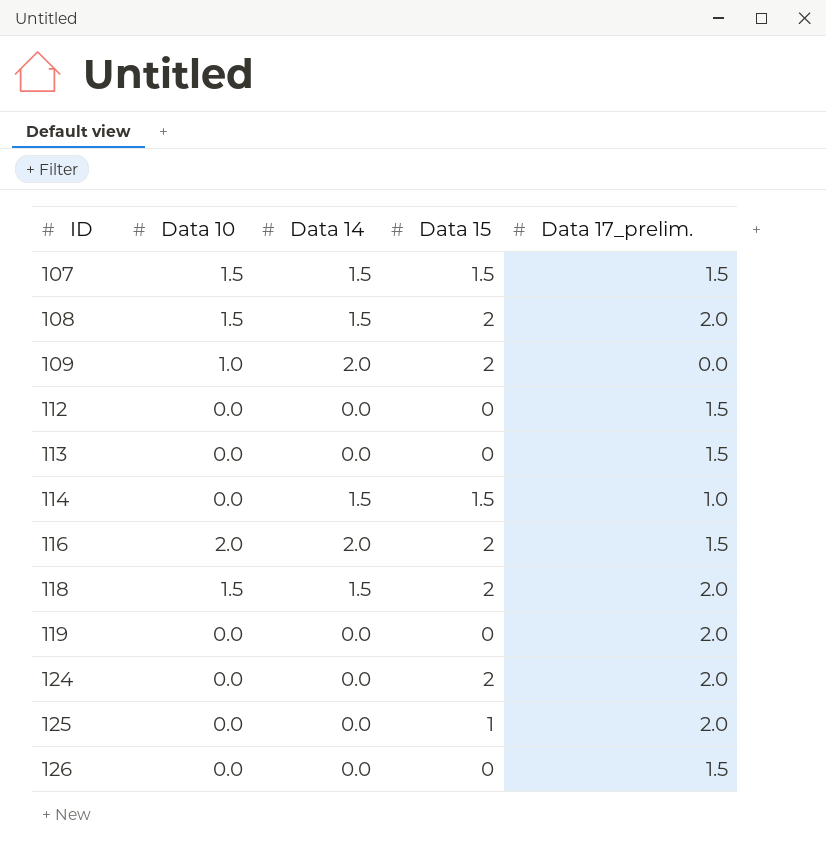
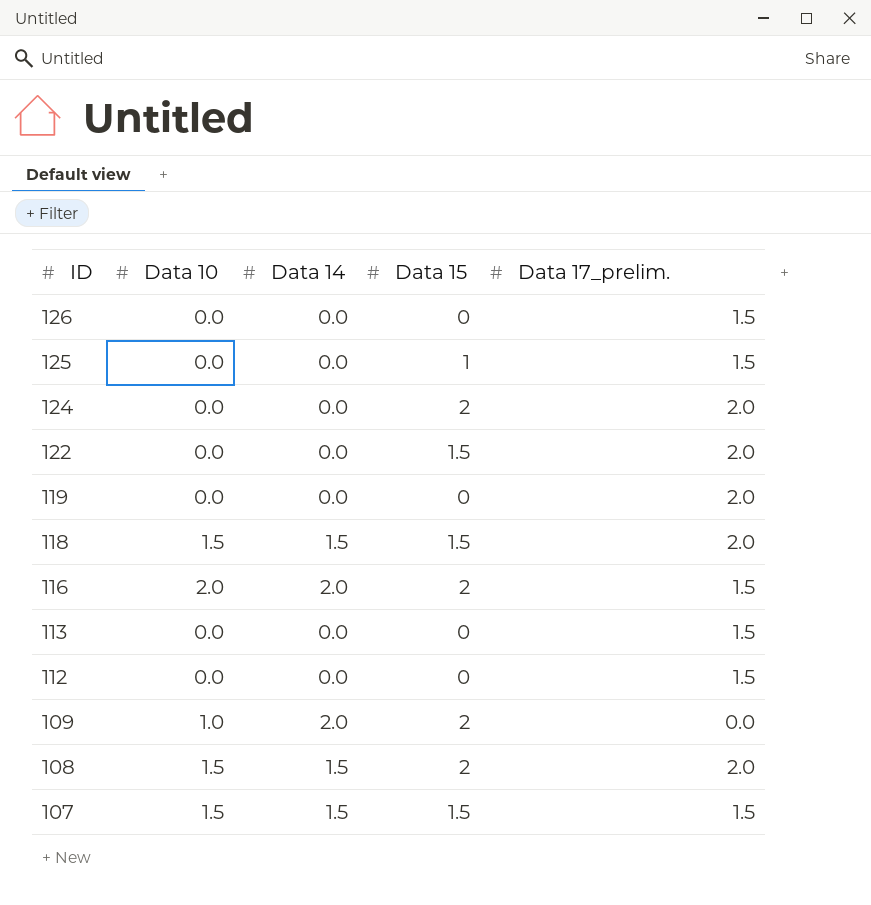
row order: ID ascending -> ID descending
row 114: 0.0 | 1.5 | 1.5 | 1.0 -> none
125 | Data 17_prelim.: 2.0 -> 1.5
row 122: none -> 0.0 | 0.0 | 1.5 | 2.0
118 | Data 15: 2 -> 1.5

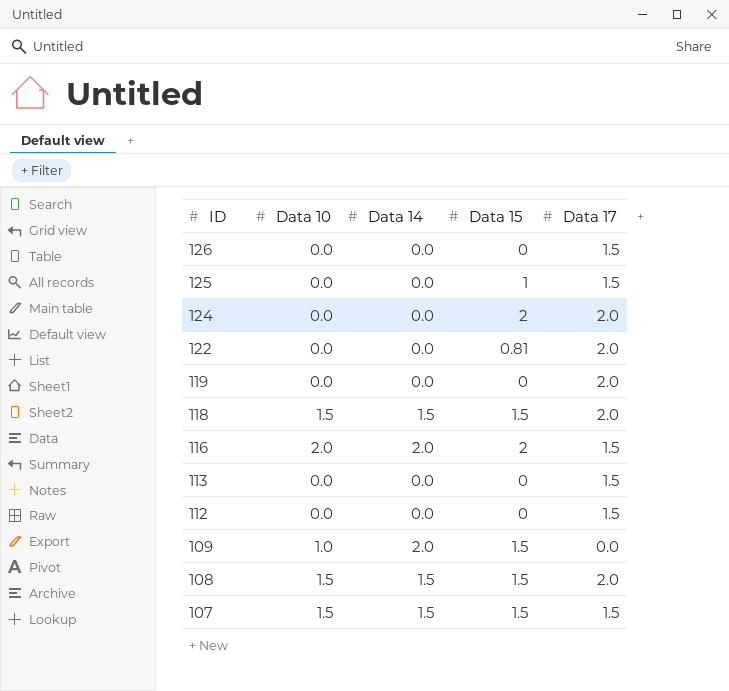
column name: Data 17_prelim. -> Data 17
122 | Data 15: 1.5 -> 0.81
109 | Data 15: 2 -> 1.5
108 | Data 15: 2 -> 1.5

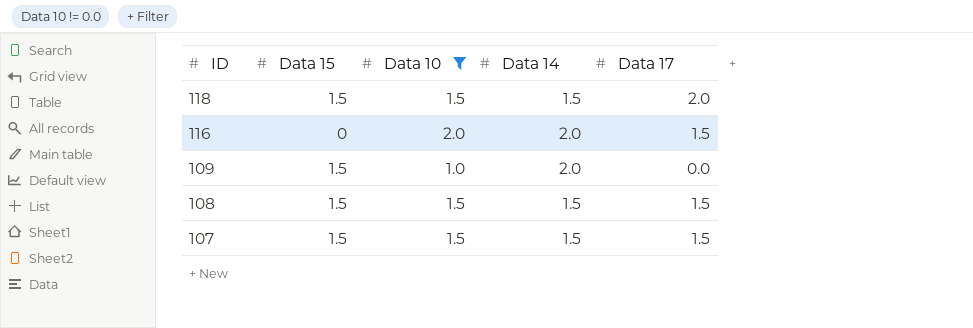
filter: none -> Data 10 != 0.0
column Data 15 | position: 4 -> 2
116 | Data 15: 2 -> 0
108 | Data 17: 2.0 -> 1.5

